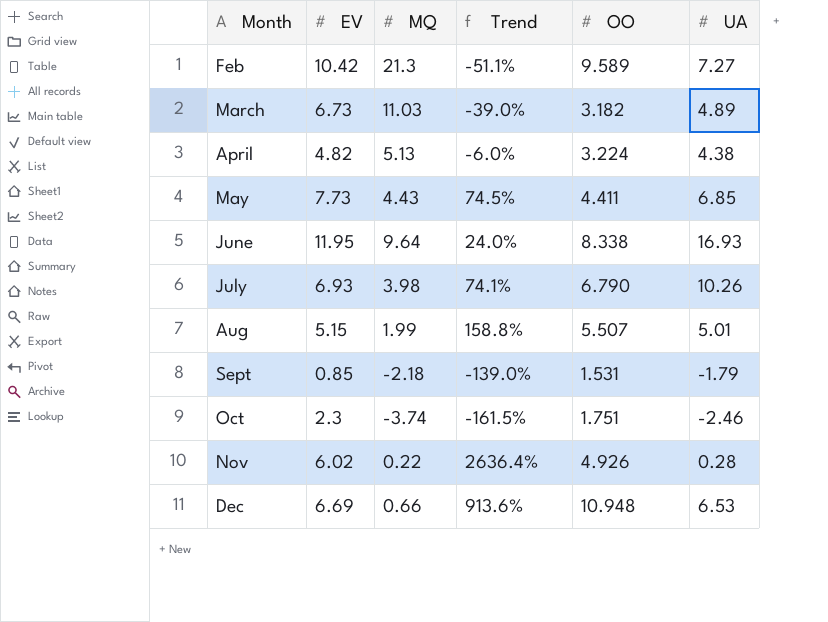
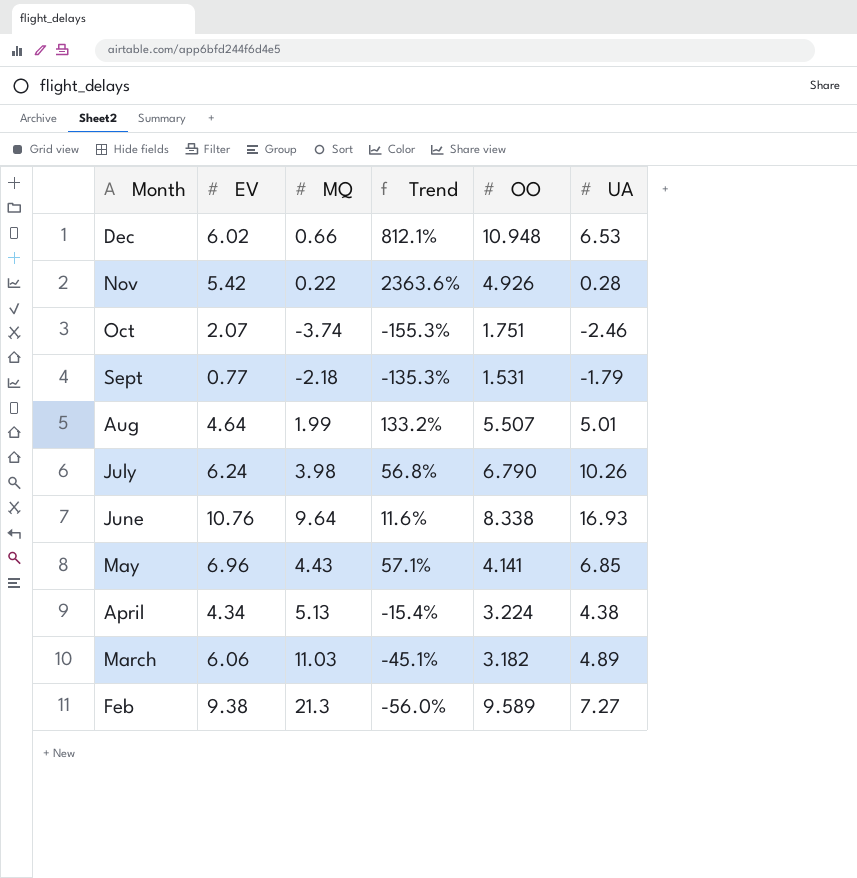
row order: Month ascending -> Month descending
Dec | EV: 6.69 -> 6.02
Dec | Trend: 913.6% -> 812.1%
Nov | EV: 6.02 -> 5.42
Nov | Trend: 2636.4% -> 2363.6%
Oct | EV: 2.3 -> 2.07
Oct | Trend: -161.5% -> -155.3%
Sept | EV: 0.85 -> 0.77
Sept | Trend: -139.0% -> -135.3%
Aug | EV: 5.15 -> 4.64
Aug | Trend: 158.8% -> 133.2%
July | EV: 6.93 -> 6.24
July | Trend: 74.1% -> 56.8%
June | EV: 11.95 -> 10.76
June | Trend: 24.0% -> 11.6%
May | EV: 7.73 -> 6.96
May | Trend: 74.5% -> 57.1%
May | OO: 4.411 -> 4.141
April | EV: 4.82 -> 4.34
April | Trend: -6.0% -> -15.4%
March | EV: 6.73 -> 6.06
March | Trend: -39.0% -> -45.1%
Feb | EV: 10.42 -> 9.38
Feb | Trend: -51.1% -> -56.0%

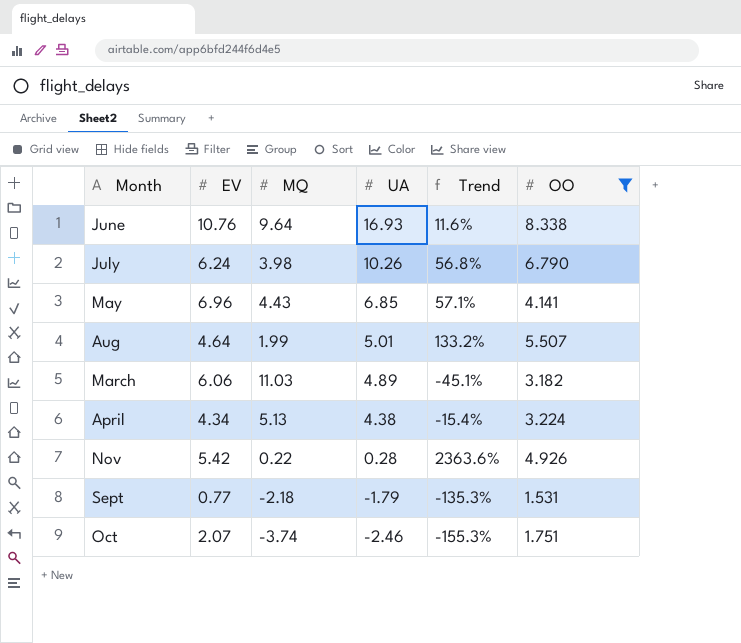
filter: none -> OO <= 8.338
row order: Month descending -> UA descending
column UA | position: 6 -> 4

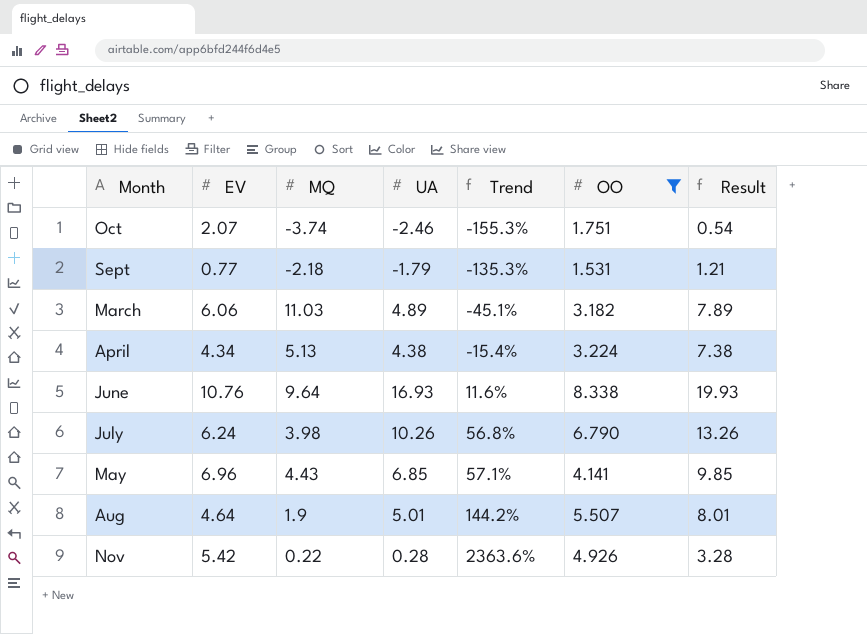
row order: UA descending -> Trend ascending
column Result | formula: none -> [UA] + 3
Aug | MQ: 1.99 -> 1.9
Aug | Trend: 133.2% -> 144.2%

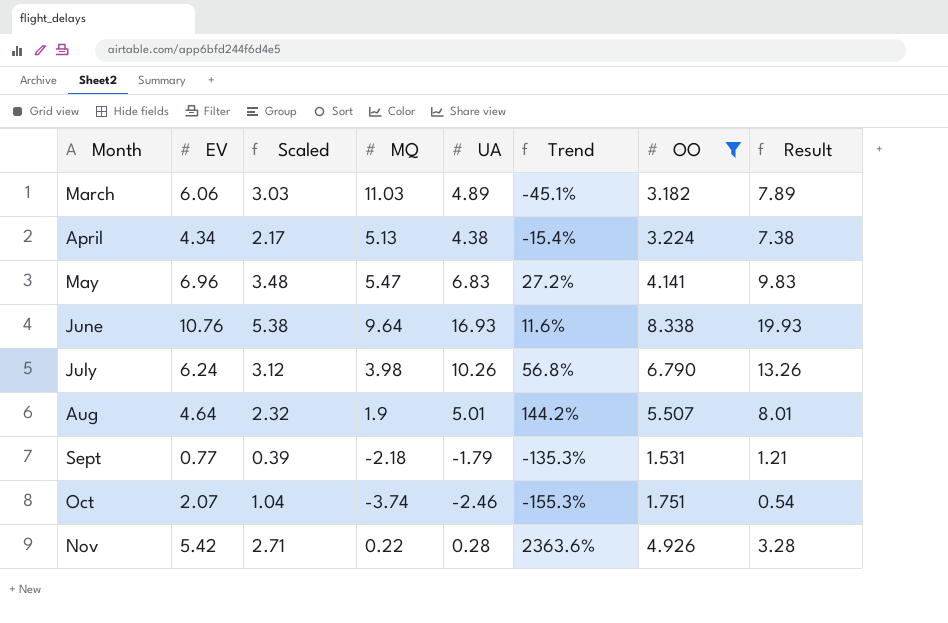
row order: Trend ascending -> Month ascending
column Scaled | formula: none -> [EV] * 0.5
May | MQ: 4.43 -> 5.47
May | UA: 6.85 -> 6.83
May | Trend: 57.1% -> 27.2%
May | Result: 9.85 -> 9.83

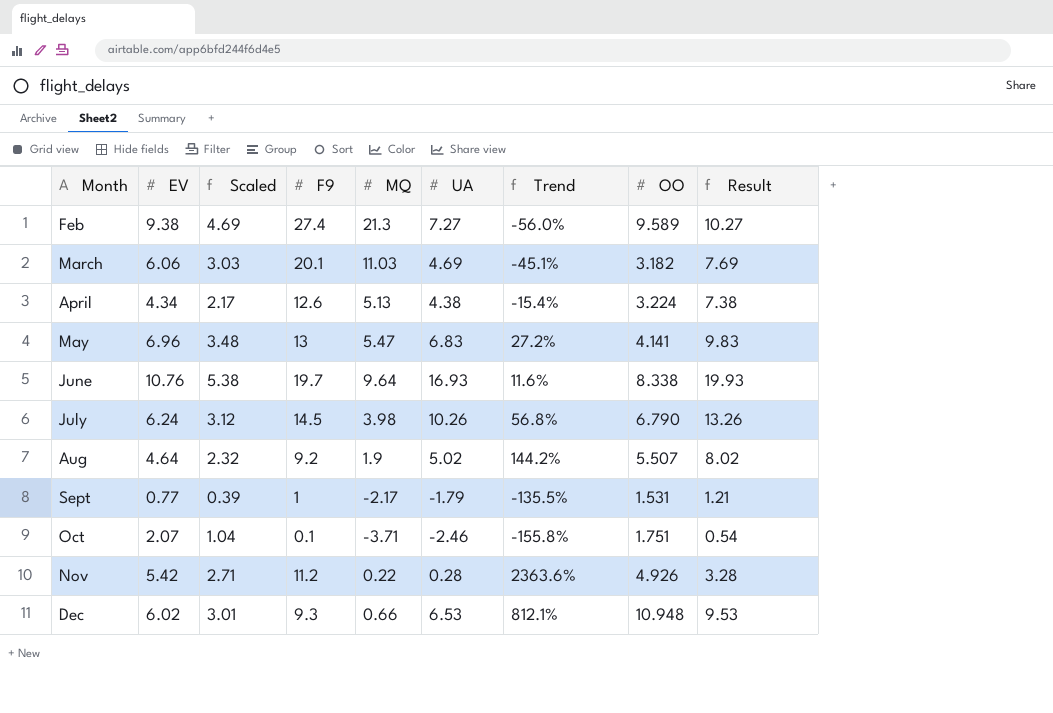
filter: OO <= 8.338 -> none
column F9 | position: none -> 4
March | UA: 4.89 -> 4.69
March | Result: 7.89 -> 7.69
Aug | UA: 5.01 -> 5.02
Aug | Result: 8.01 -> 8.02
Sept | MQ: -2.18 -> -2.17
Sept | Trend: -135.3% -> -135.5%
Oct | MQ: -3.74 -> -3.71
Oct | Trend: -155.3% -> -155.8%

